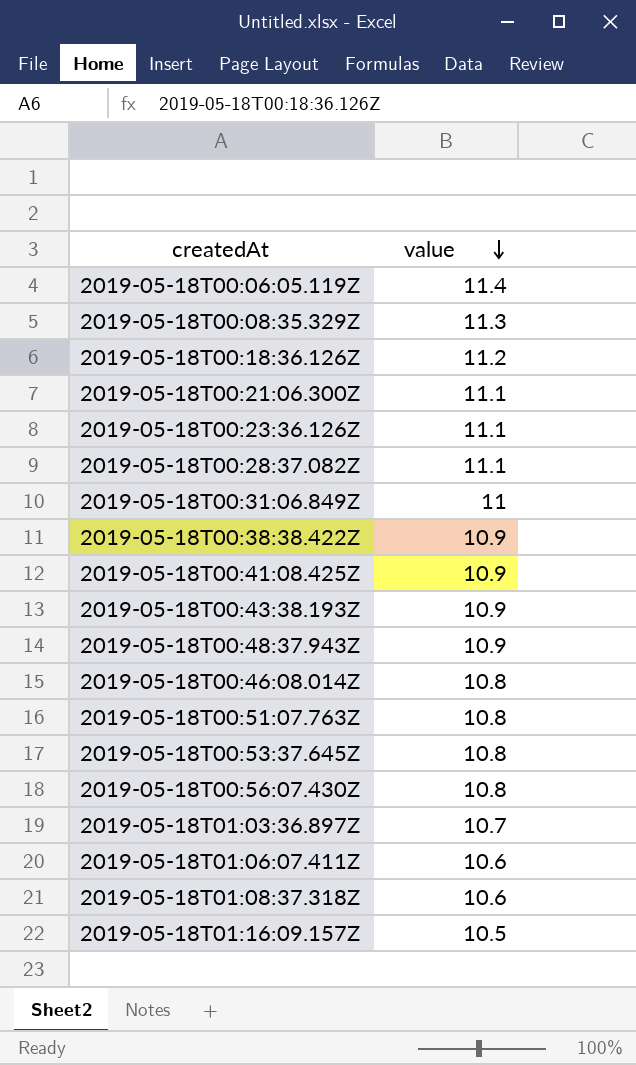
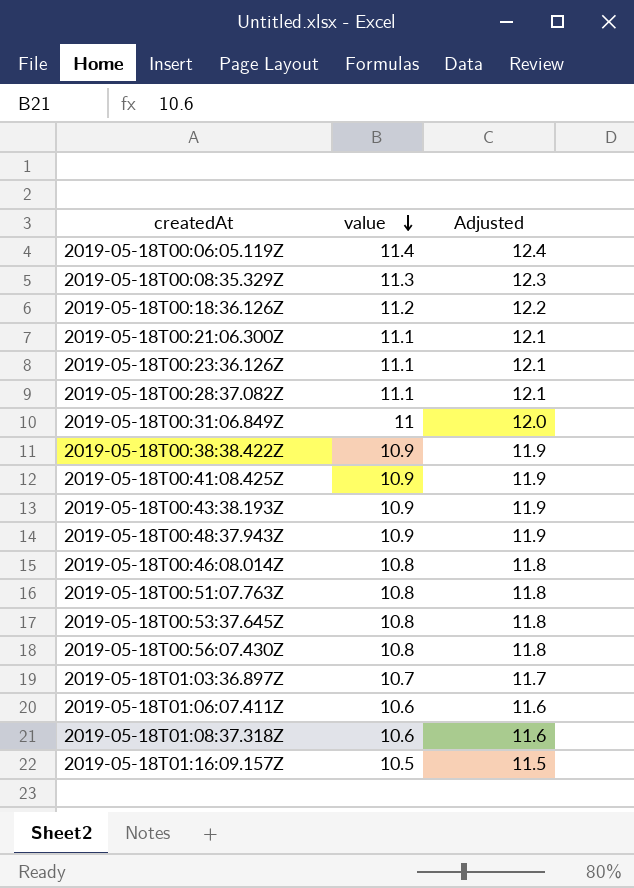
column Adjusted | formula: none -> [value] + 1

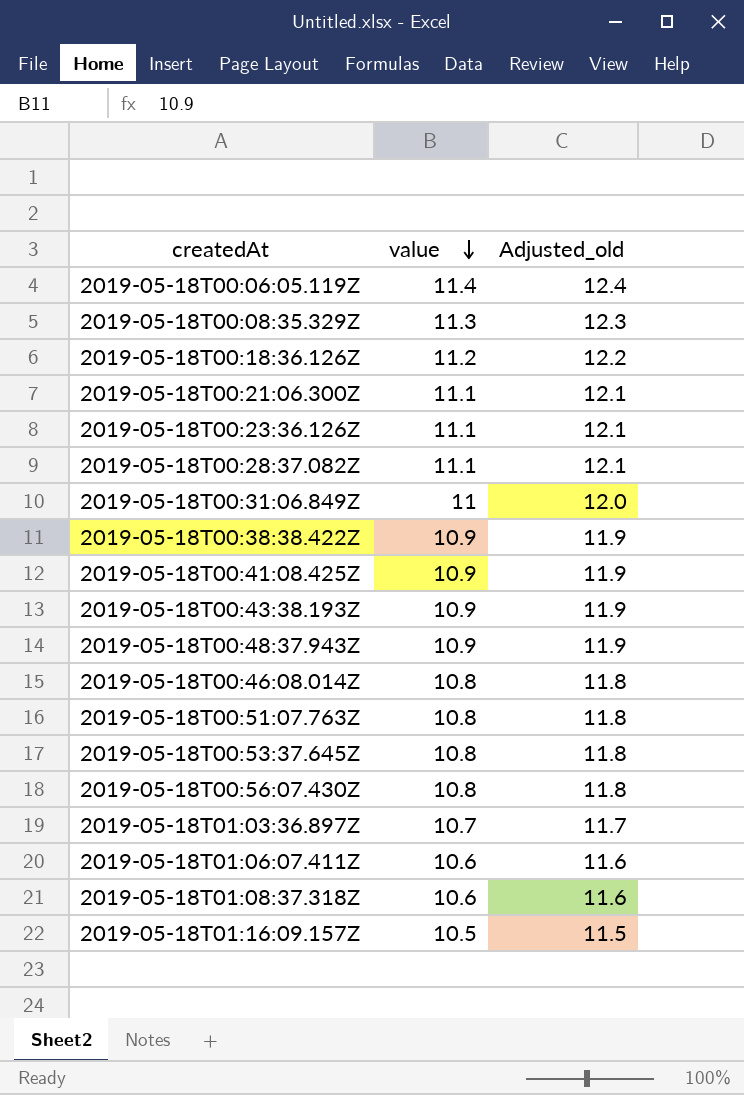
column name: Adjusted -> Adjusted_old

